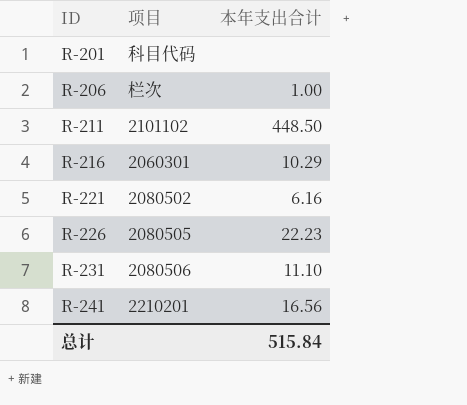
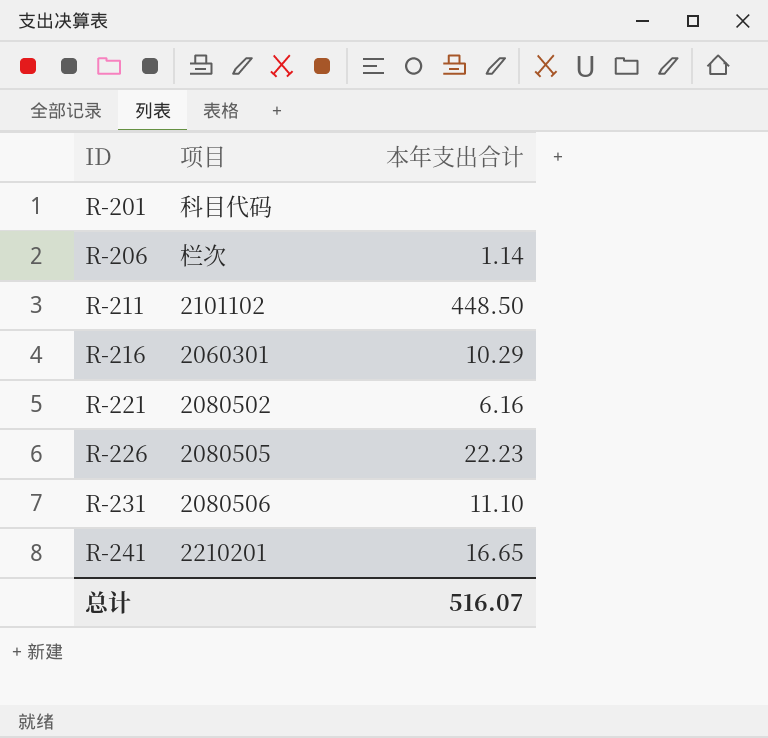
R-206 | 本年支出合计: 1.00 -> 1.14
R-241 | 本年支出合计: 16.56 -> 16.65
总计 | 本年支出合计: 515.84 -> 516.07

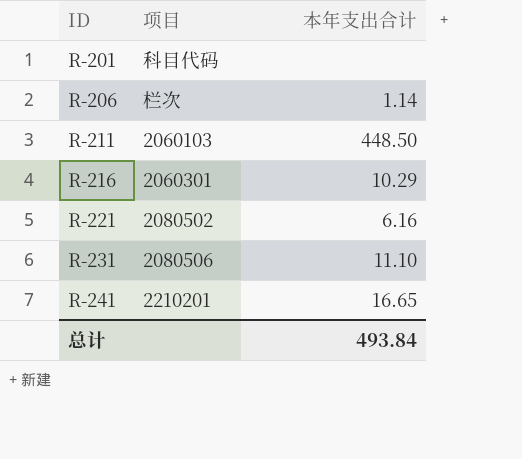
row R-226: 2080505 | 22.23 -> none
R-211 | 项目: 2101102 -> 2060103
总计 | 本年支出合计: 516.07 -> 493.84

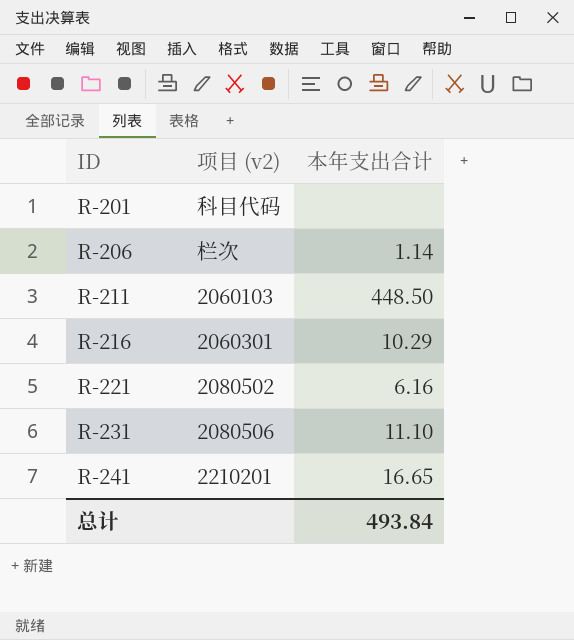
column name: 项目 -> 项目 (v2)

